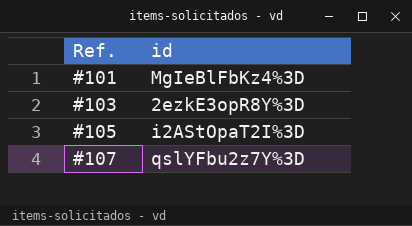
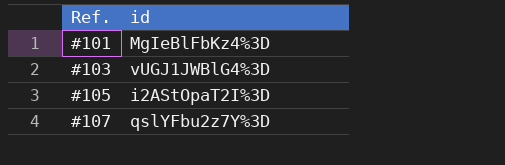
#103 | id: 2ezkE3opR8Y%3D -> vUGJ1JWBlG4%3D

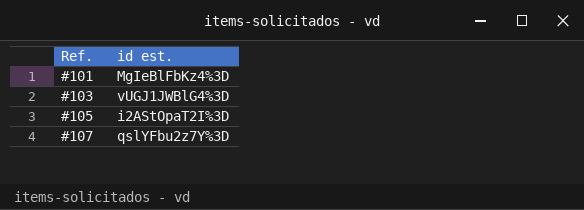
column name: id -> id est.

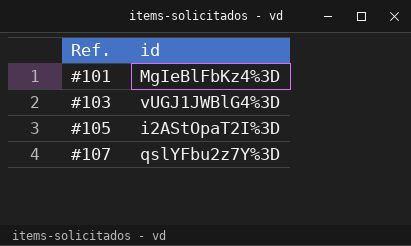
column name: id est. -> id

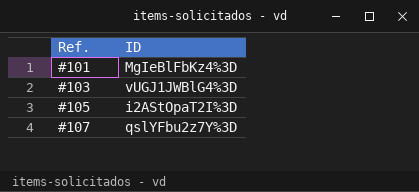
column name: id -> ID

